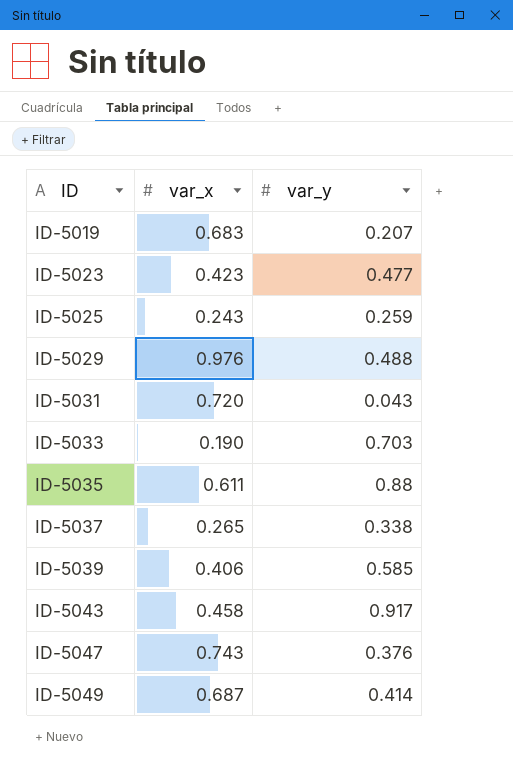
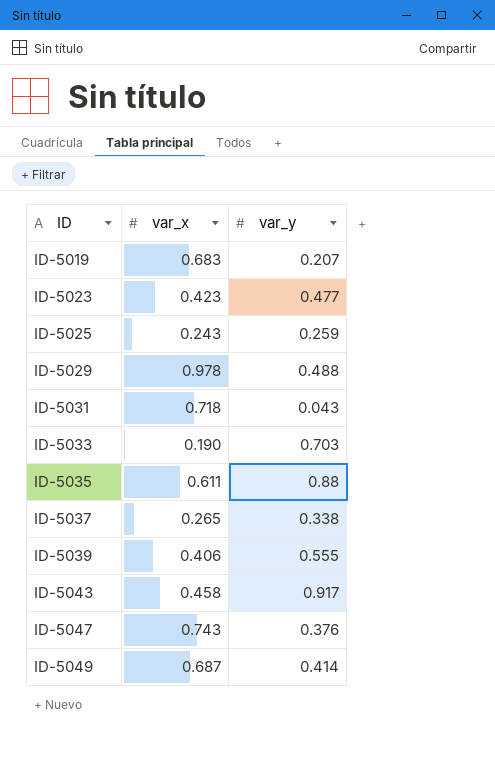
ID-5029 | var_x: 0.976 -> 0.978
ID-5031 | var_x: 0.720 -> 0.718
ID-5039 | var_y: 0.585 -> 0.555

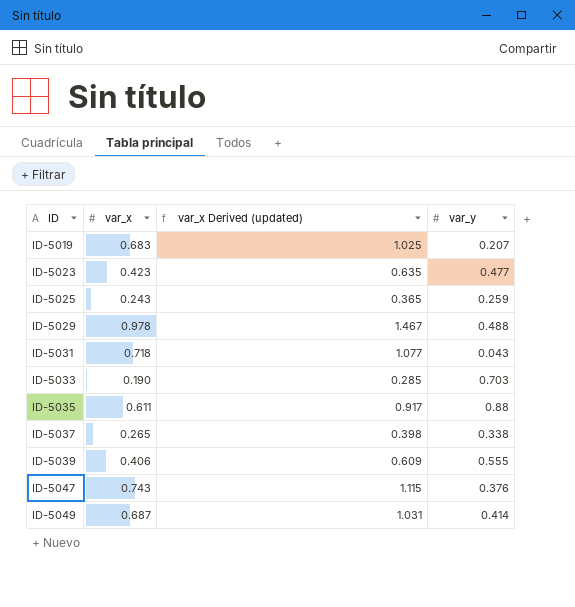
column var_x Derived (updated) | formula: none -> [var_x] * 1.5
row ID-5043: 0.458 | 0.917 -> none

